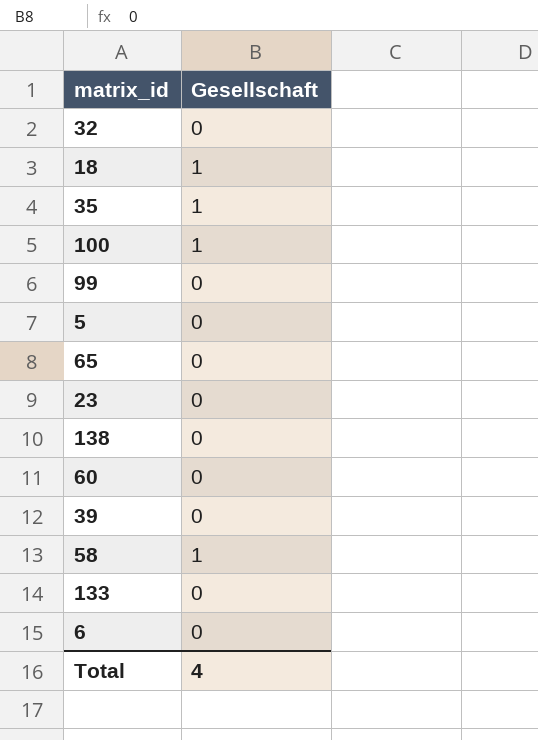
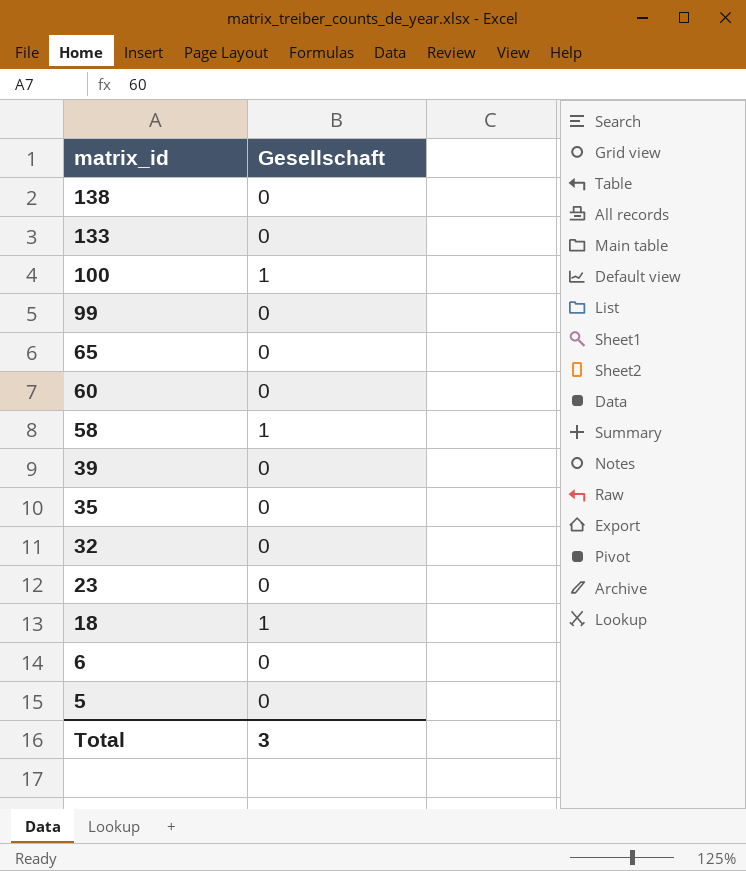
row order: none -> matrix_id descending
35 | Gesellschaft: 1 -> 0
Total | Gesellschaft: 4 -> 3

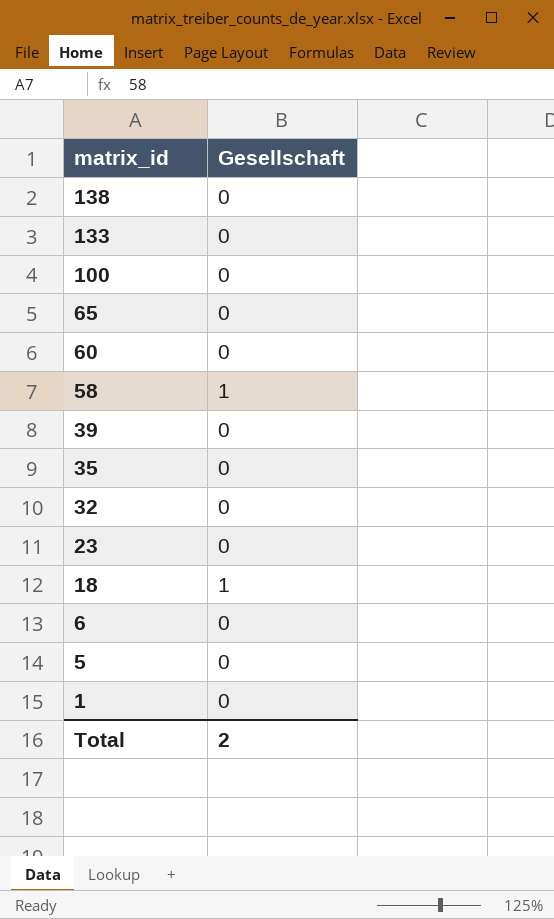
row 99: 0 -> none
100 | Gesellschaft: 1 -> 0
row 1: none -> 0
Total | Gesellschaft: 3 -> 2

